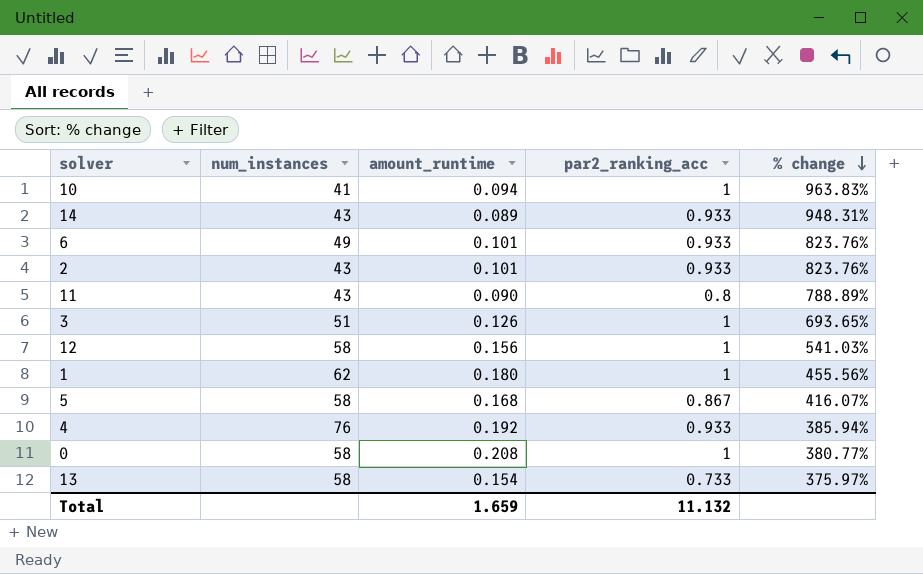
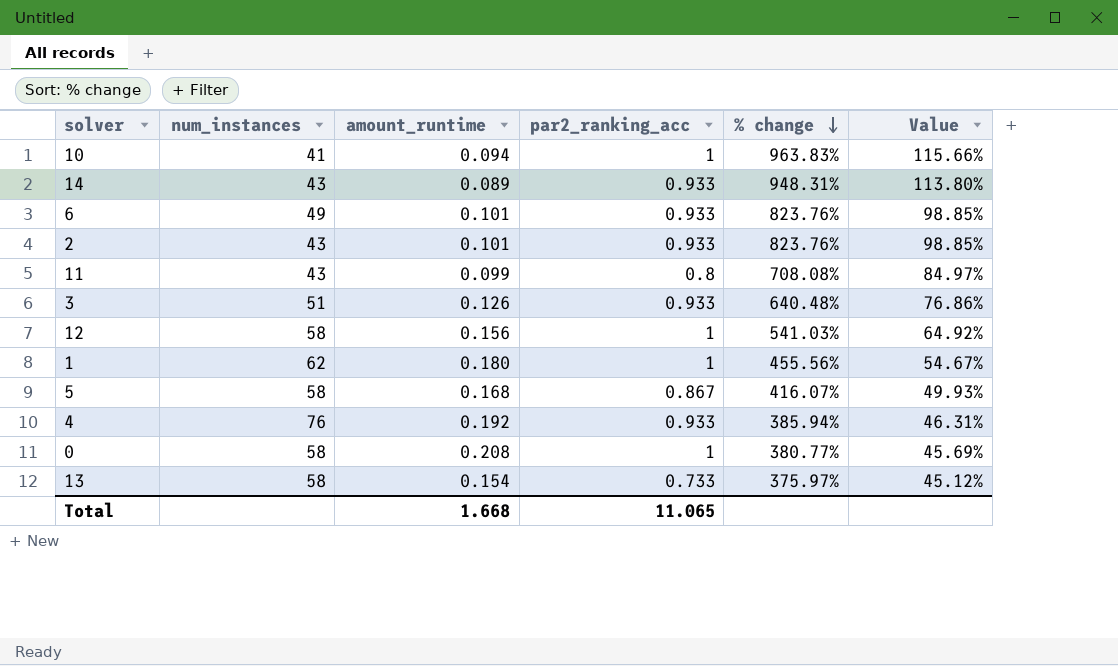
column Value | formula: none -> [% change] * 0.12
11 | amount_runtime: 0.090 -> 0.099
11 | % change: 788.89% -> 708.08%
3 | par2_ranking_acc: 1 -> 0.933
3 | % change: 693.65% -> 640.48%
Total | amount_runtime: 1.659 -> 1.668
Total | par2_ranking_acc: 11.132 -> 11.065

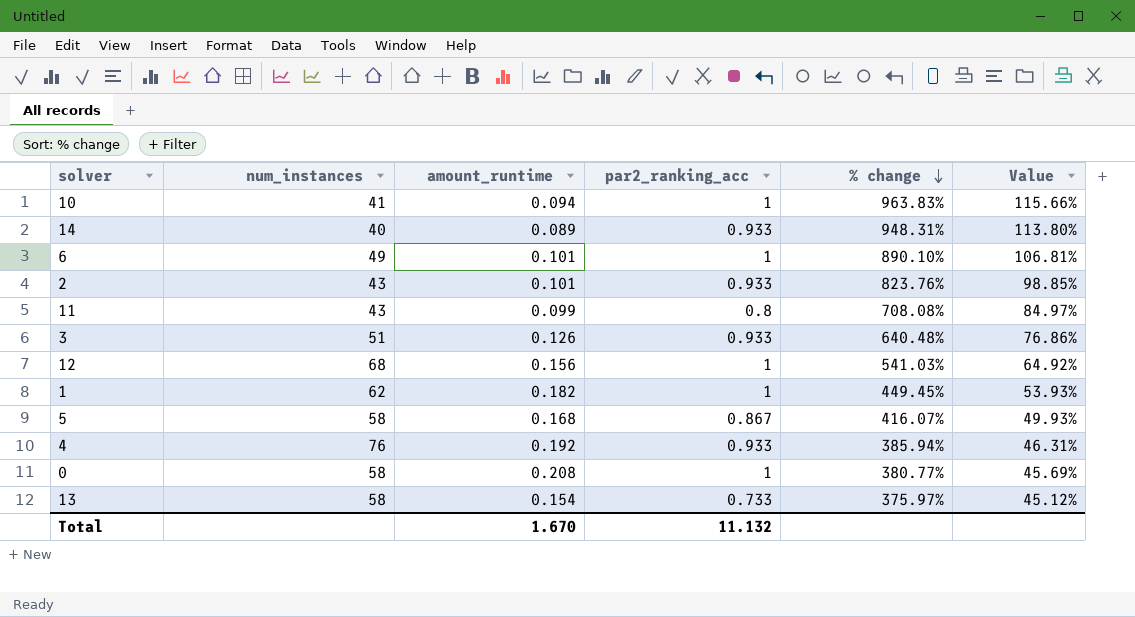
14 | num_instances: 43 -> 40
6 | par2_ranking_acc: 0.933 -> 1
6 | % change: 823.76% -> 890.10%
6 | Value: 98.85% -> 106.81%
12 | num_instances: 58 -> 68
1 | amount_runtime: 0.180 -> 0.182
1 | % change: 455.56% -> 449.45%
1 | Value: 54.67% -> 53.93%
Total | amount_runtime: 1.668 -> 1.670
Total | par2_ranking_acc: 11.065 -> 11.132

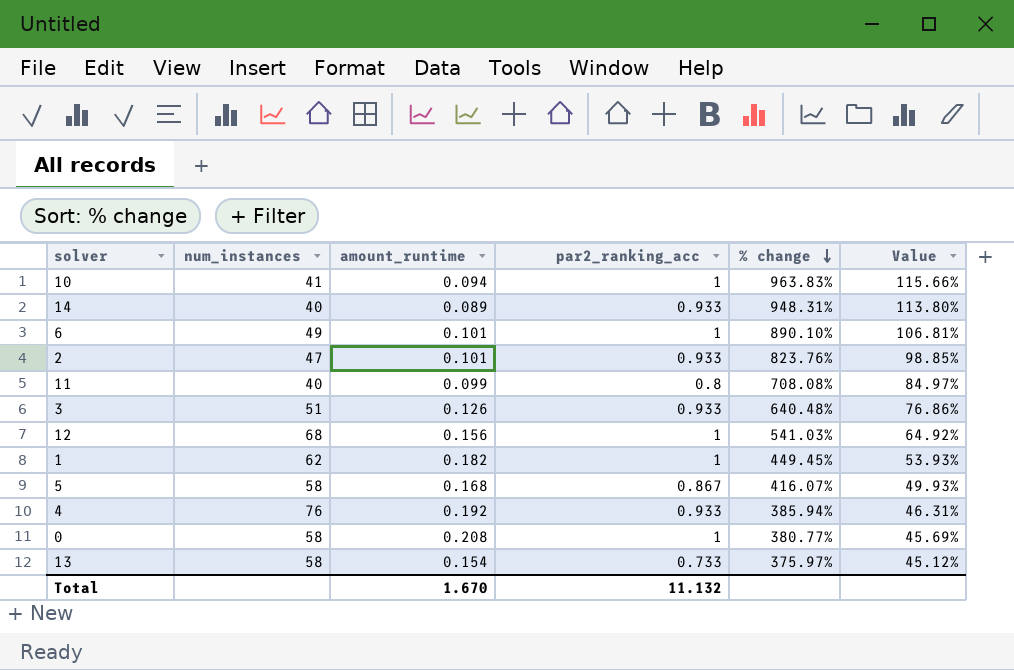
2 | num_instances: 43 -> 47
11 | num_instances: 43 -> 40

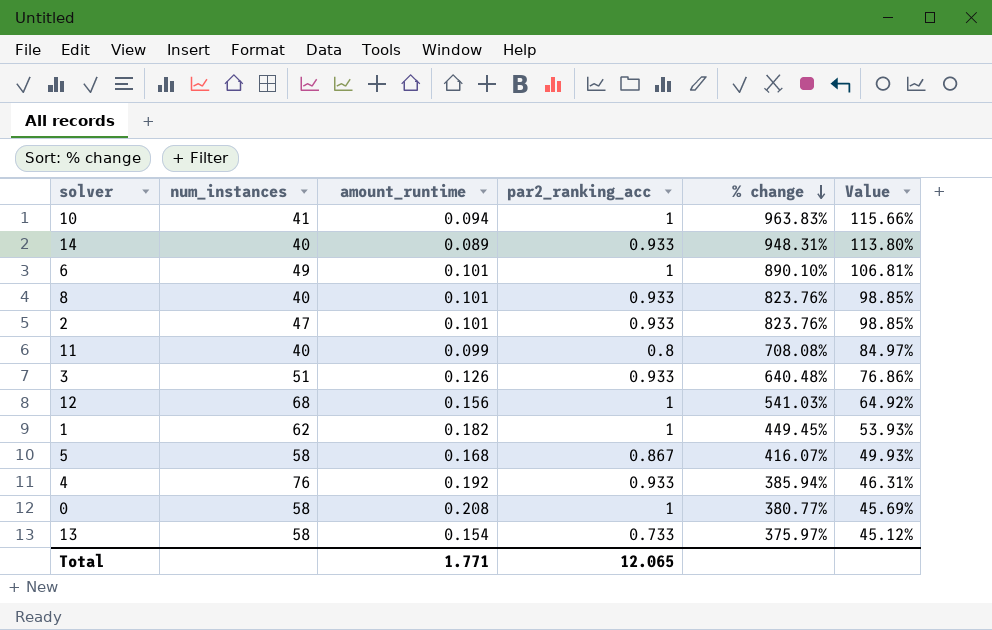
row 8: none -> 40 | 0.101 | 0.933 | 823.76% | 98.85%
Total | amount_runtime: 1.670 -> 1.771
Total | par2_ranking_acc: 11.132 -> 12.065

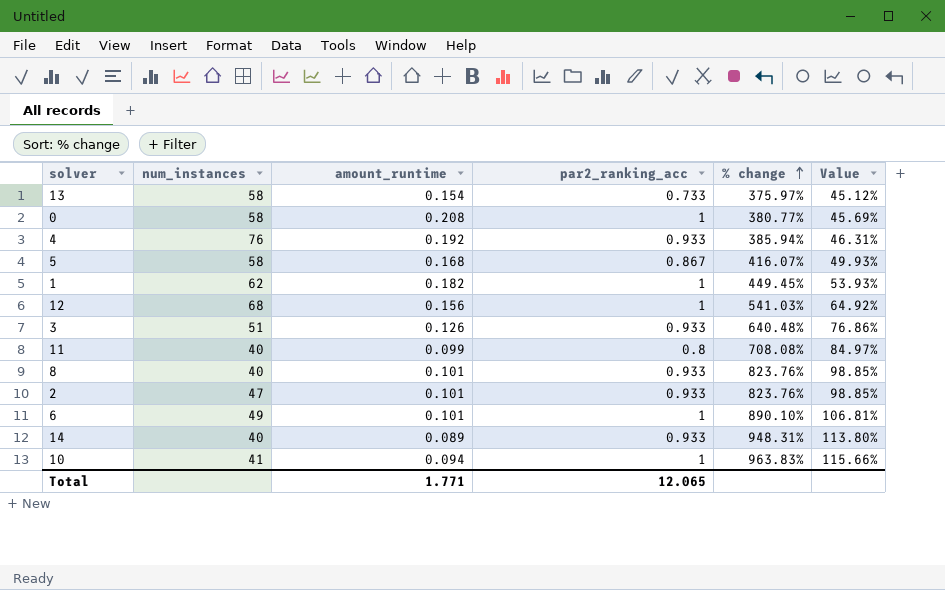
row order: % change descending -> % change ascending

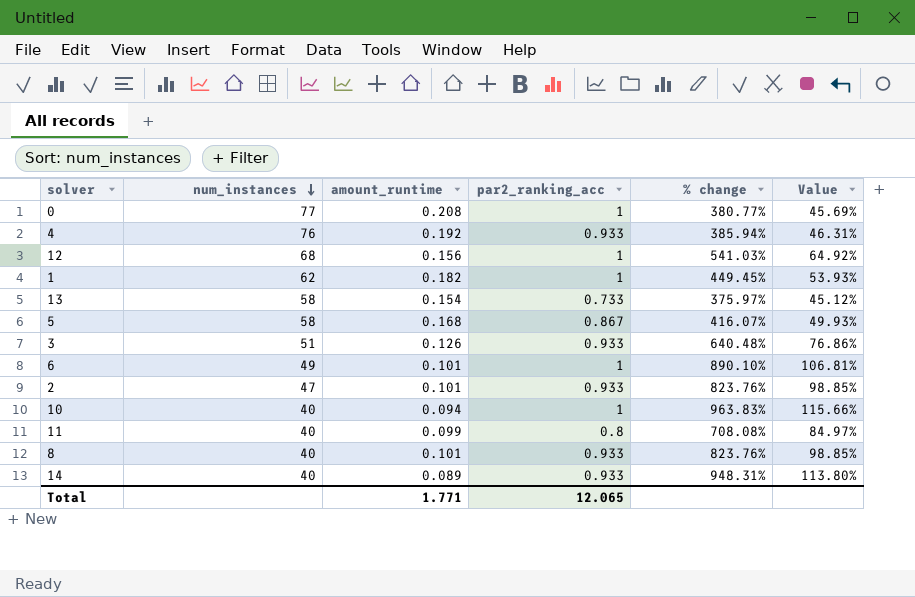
row order: % change ascending -> num_instances descending
0 | num_instances: 58 -> 77
10 | num_instances: 41 -> 40

